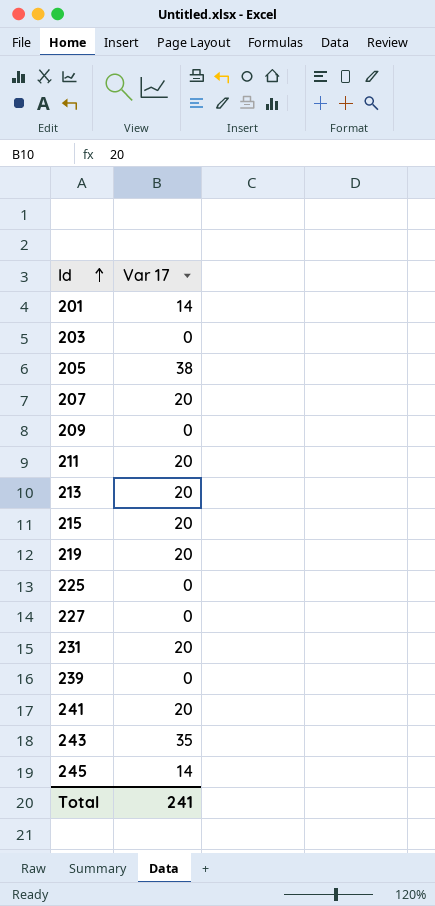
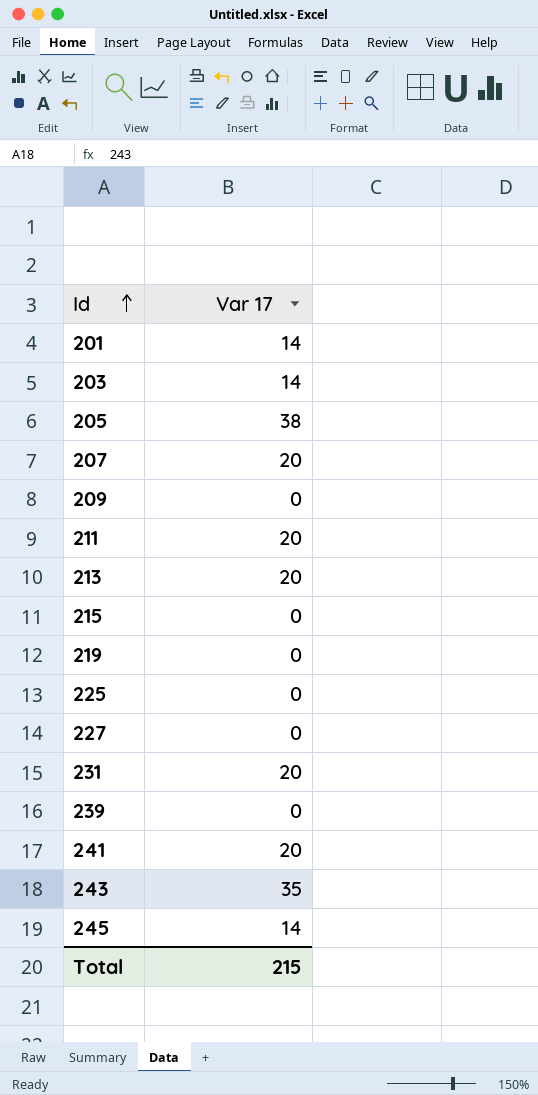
203 | Var 17: 0 -> 14
215 | Var 17: 20 -> 0
219 | Var 17: 20 -> 0
Total | Var 17: 241 -> 215

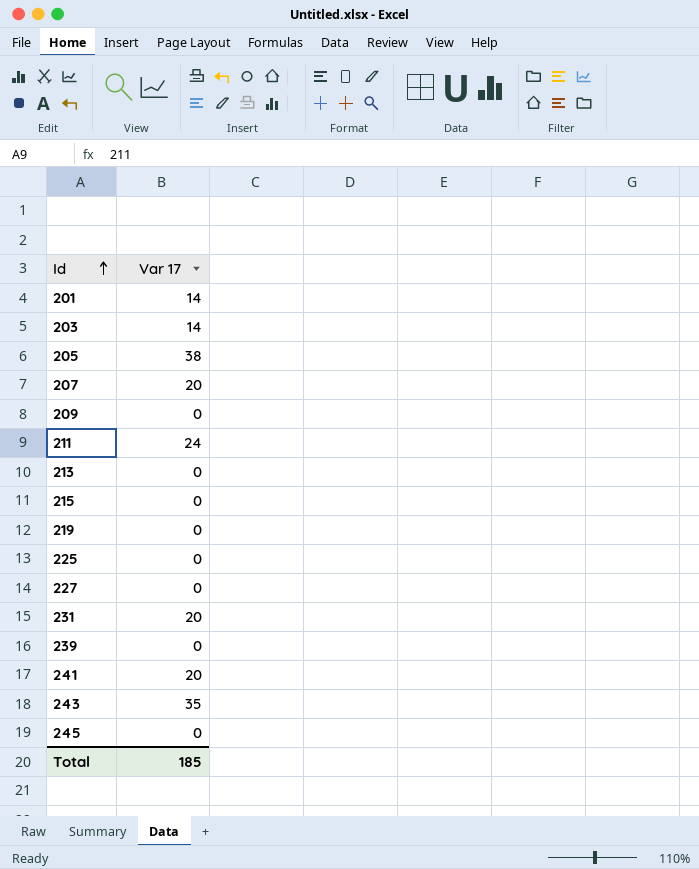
211 | Var 17: 20 -> 24
213 | Var 17: 20 -> 0
245 | Var 17: 14 -> 0
Total | Var 17: 215 -> 185

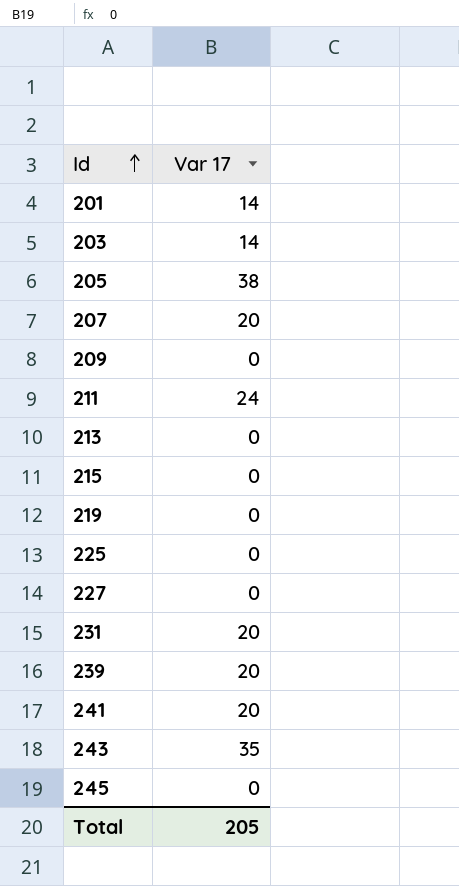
239 | Var 17: 0 -> 20
Total | Var 17: 185 -> 205

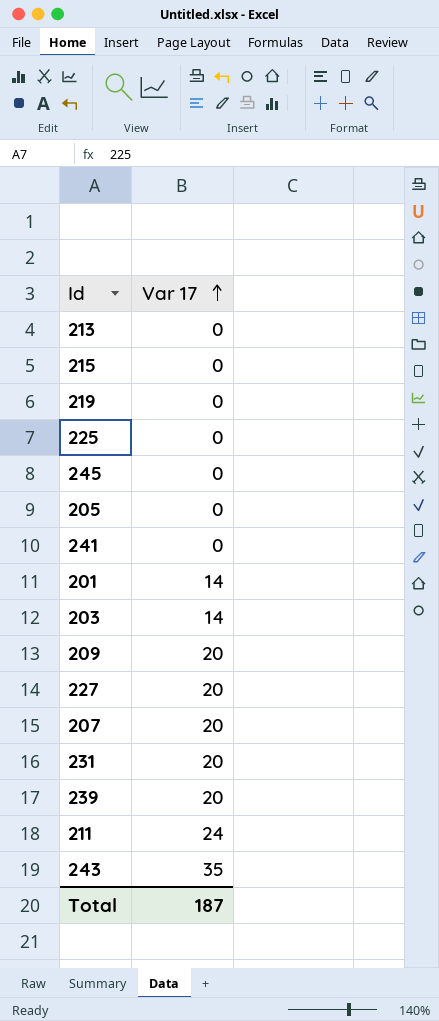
row order: Id ascending -> Var 17 ascending
205 | Var 17: 38 -> 0
241 | Var 17: 20 -> 0
209 | Var 17: 0 -> 20
227 | Var 17: 0 -> 20
Total | Var 17: 205 -> 187

